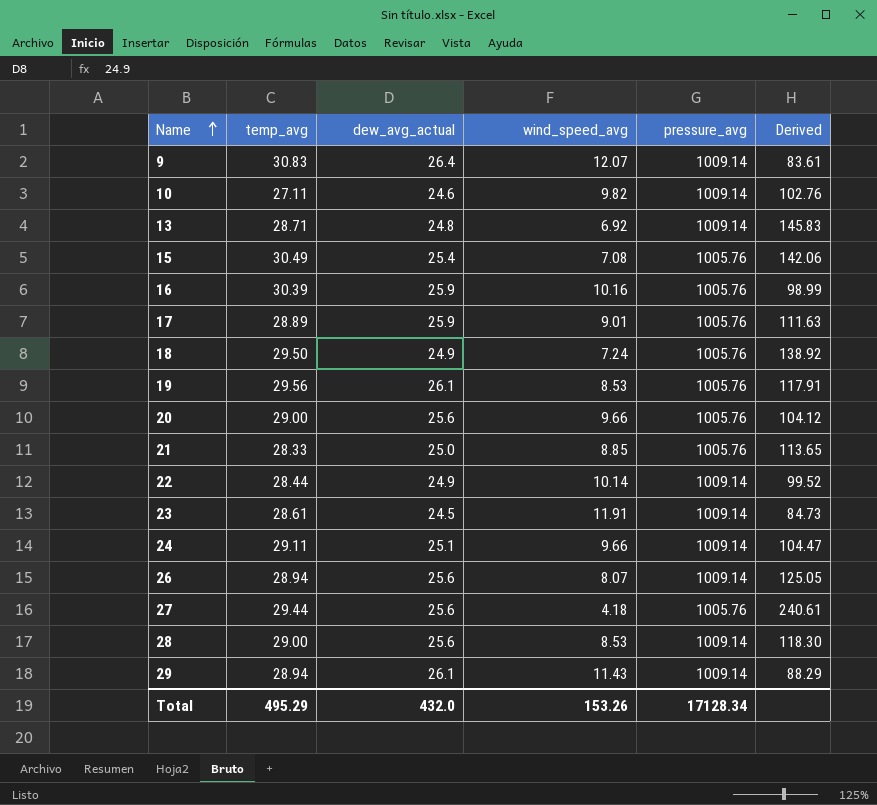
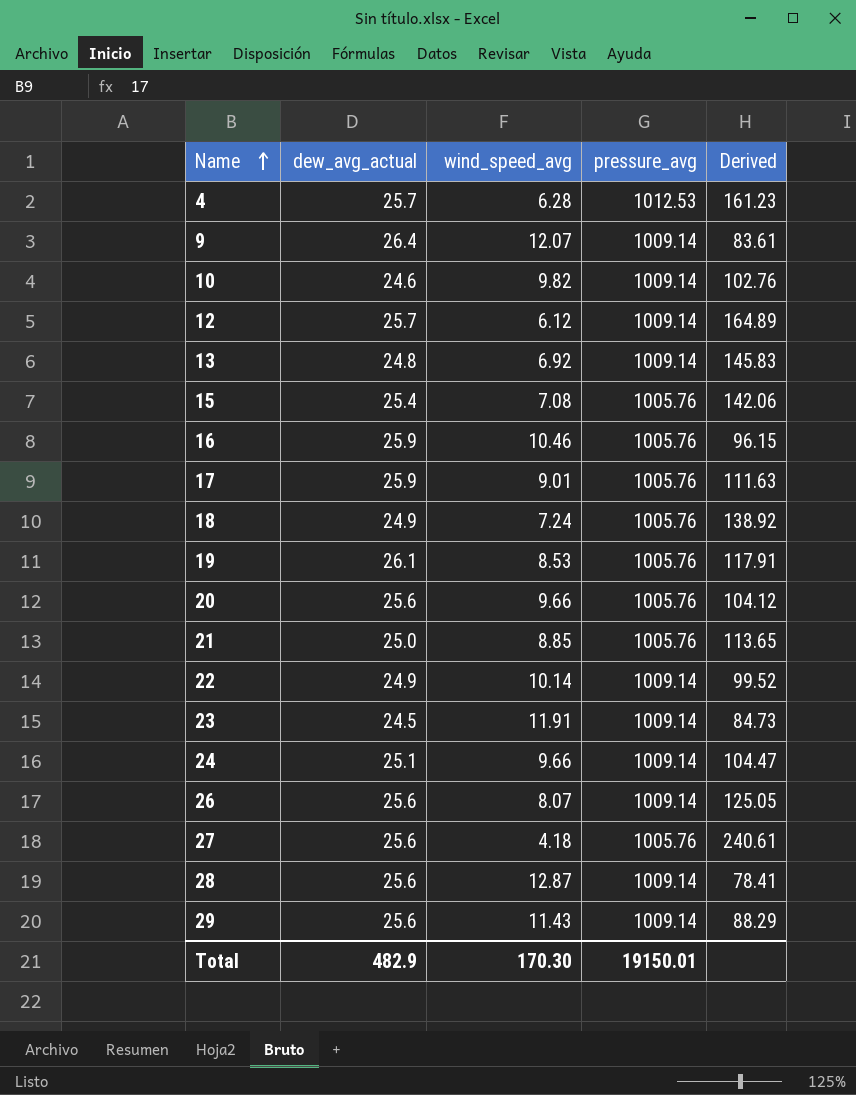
column temp_avg | position: 2 -> none
row 4: none -> 25.7 | 6.28 | 1012.53 | 161.23
row 12: none -> 25.7 | 6.12 | 1009.14 | 164.89
16 | wind_speed_avg: 10.16 -> 10.46
16 | Derived: 98.99 -> 96.15
28 | wind_speed_avg: 8.53 -> 12.87
28 | Derived: 118.30 -> 78.41
29 | dew_avg_actual: 26.1 -> 25.6
Total | dew_avg_actual: 432.0 -> 482.9
Total | wind_speed_avg: 153.26 -> 170.30
Total | pressure_avg: 17128.34 -> 19150.01

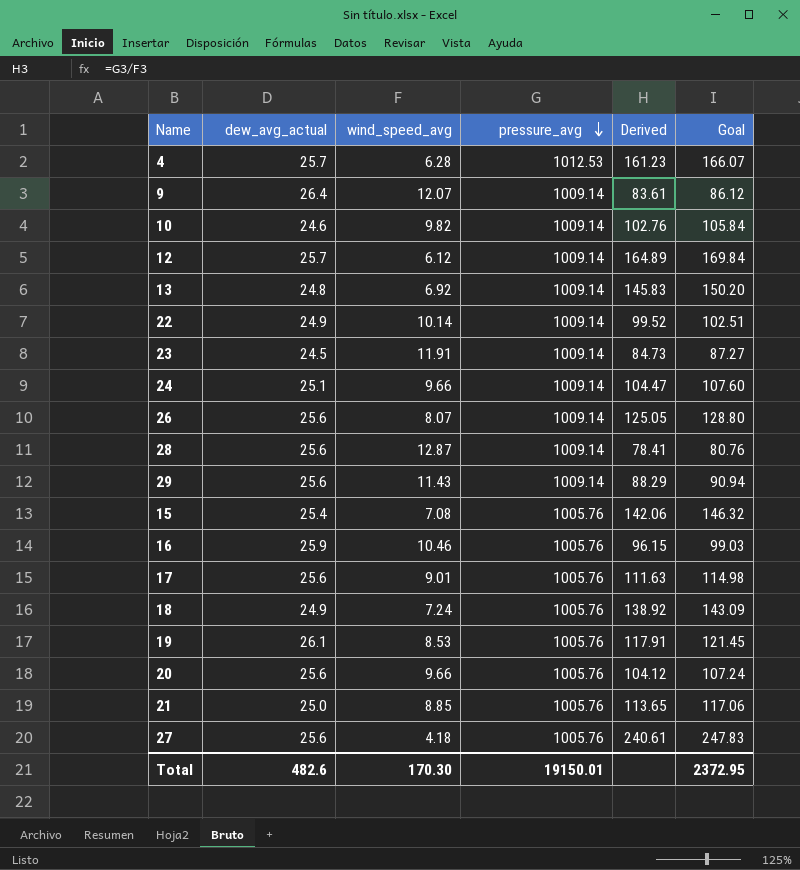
row order: Name ascending -> pressure_avg descending
column Goal | formula: none -> [Derived] * 1.03
17 | dew_avg_actual: 25.9 -> 25.6
Total | dew_avg_actual: 482.9 -> 482.6

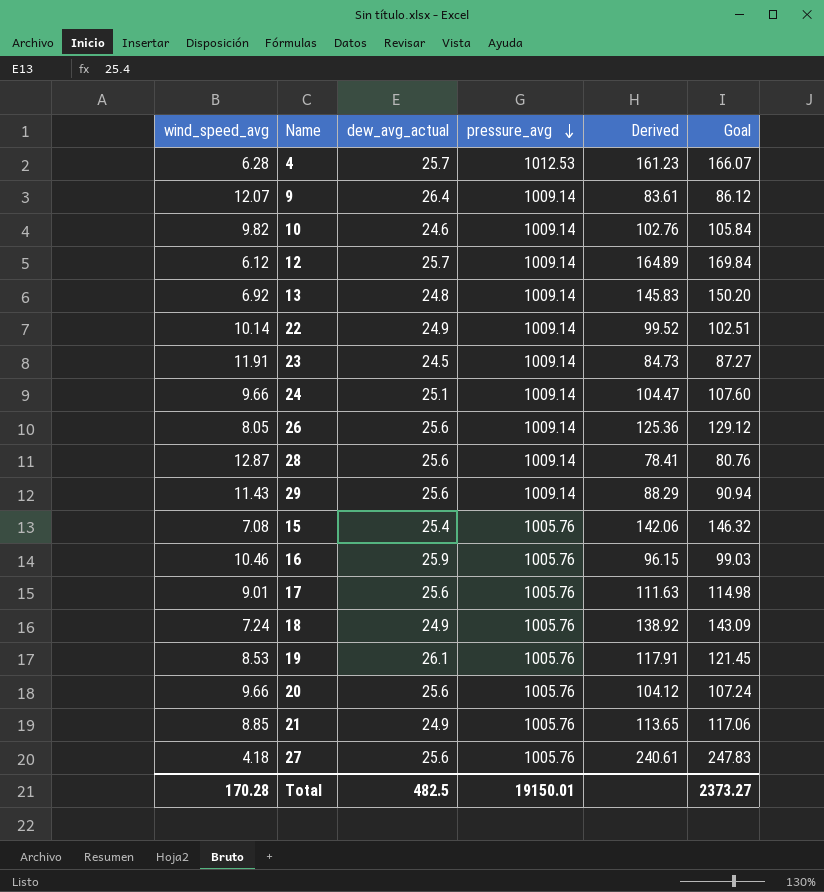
column wind_speed_avg | position: 3 -> 1
26 | wind_speed_avg: 8.07 -> 8.05
26 | Derived: 125.05 -> 125.36
26 | Goal: 128.80 -> 129.12
21 | dew_avg_actual: 25.0 -> 24.9
Total | wind_speed_avg: 170.30 -> 170.28
Total | dew_avg_actual: 482.6 -> 482.5
Total | Goal: 2372.95 -> 2373.27

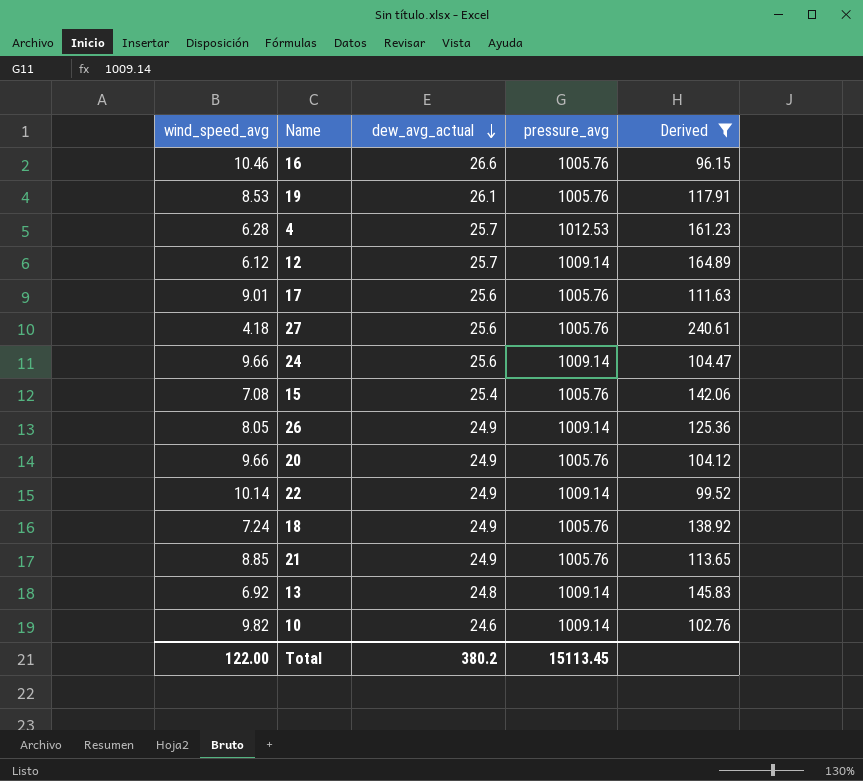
filter: none -> Derived >= 96.15
row order: pressure_avg descending -> dew_avg_actual descending
column Goal | formula: [Derived] * 1.03 -> none
16 | dew_avg_actual: 25.9 -> 26.6
24 | dew_avg_actual: 25.1 -> 25.6
26 | dew_avg_actual: 25.6 -> 24.9
20 | dew_avg_actual: 25.6 -> 24.9
Total | wind_speed_avg: 170.28 -> 122.00
Total | dew_avg_actual: 482.5 -> 380.2
Total | pressure_avg: 19150.01 -> 15113.45

